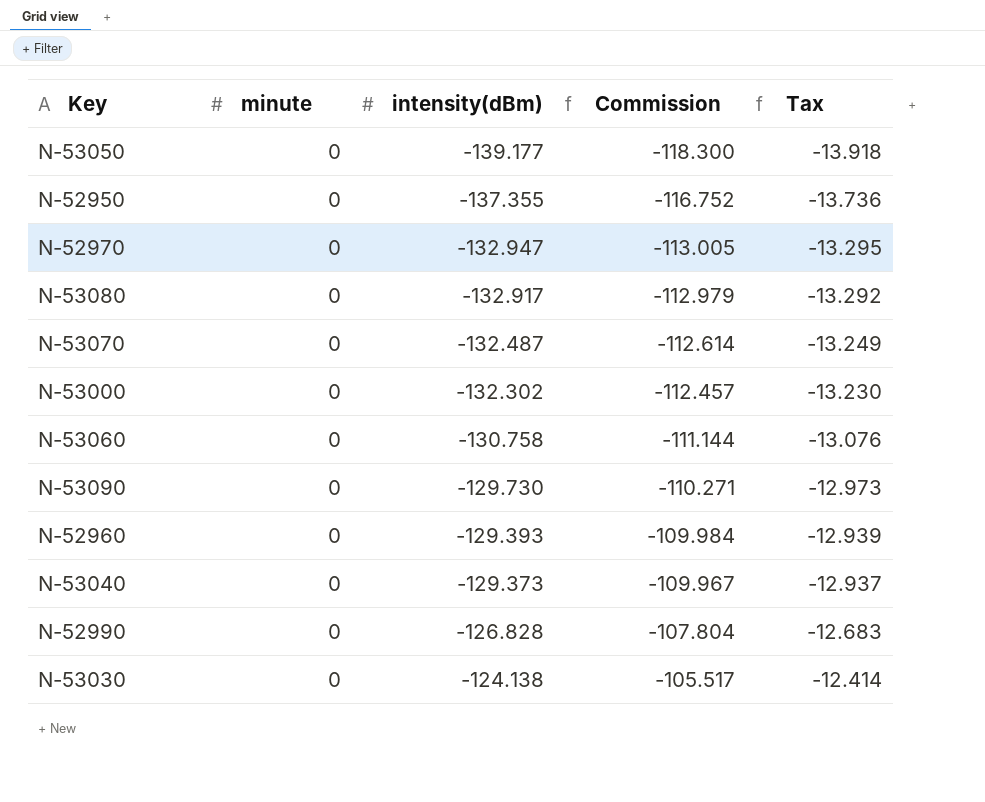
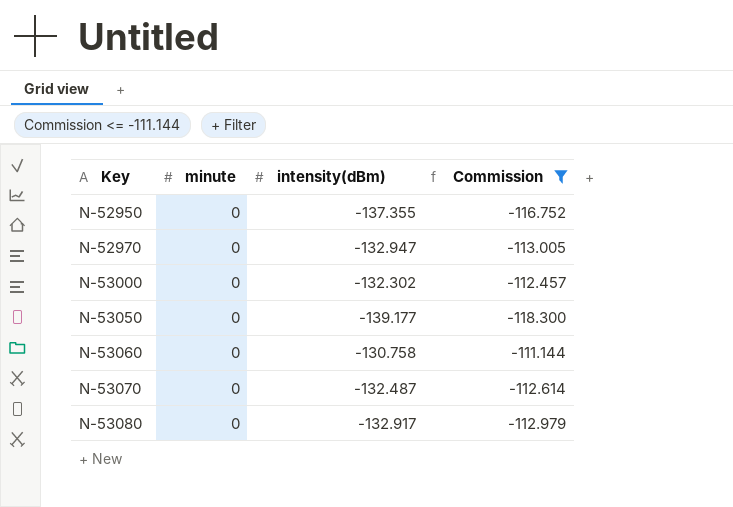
filter: none -> Commission <= -111.144
row order: intensity(dBm) ascending -> Key ascending
column Tax | formula: [intensity(dBm)] * 0.1 -> none

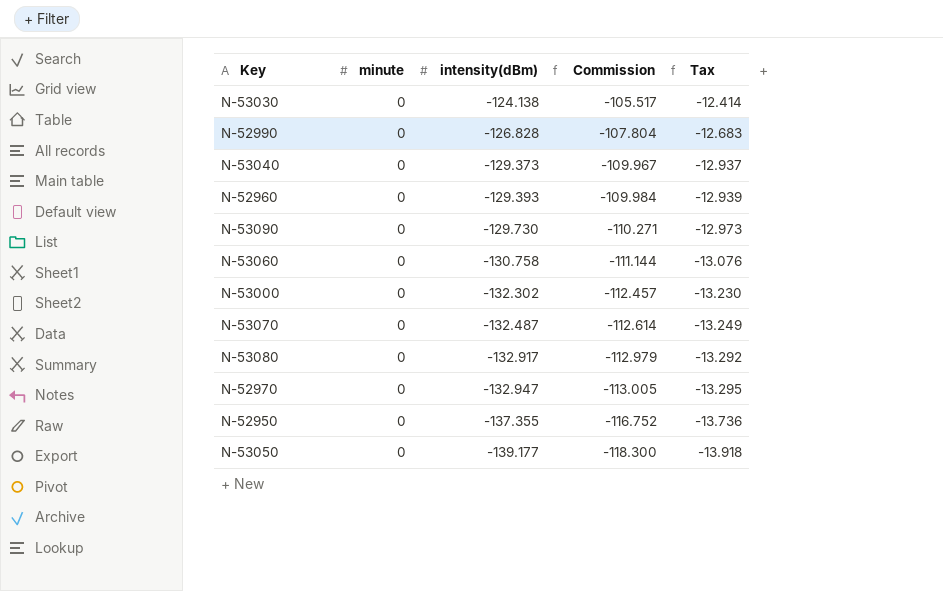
filter: Commission <= -111.144 -> none
row order: Key ascending -> intensity(dBm) descending
column Tax | formula: none -> [intensity(dBm)] * 0.1

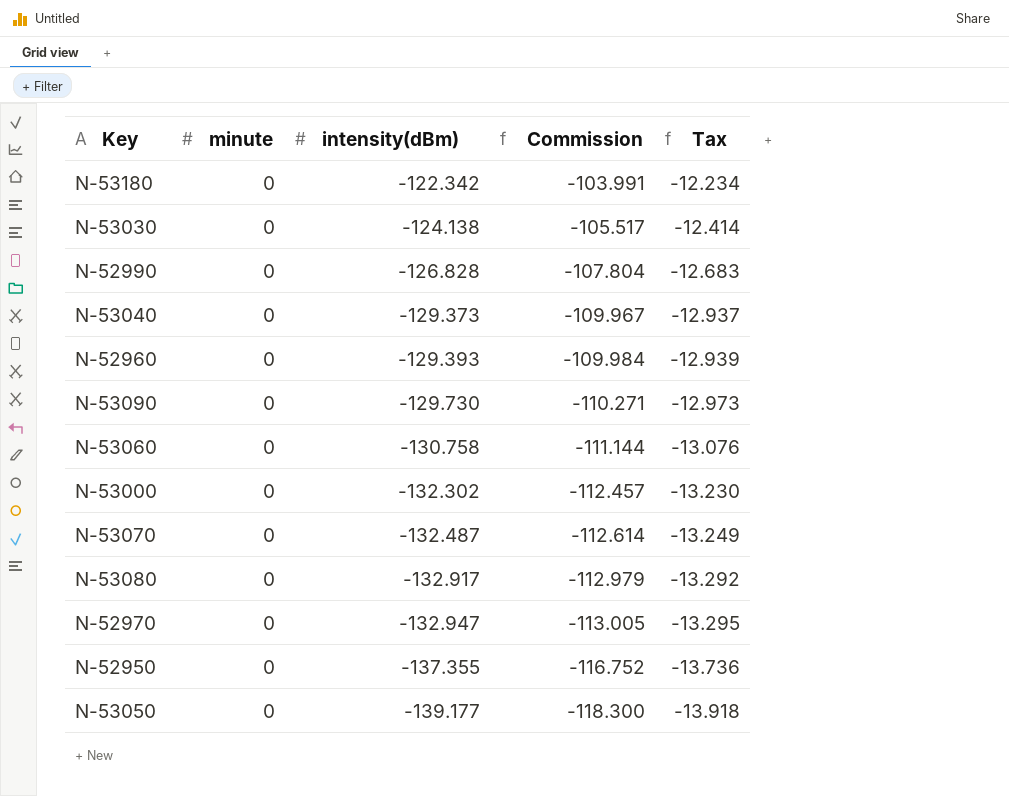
row N-53180: none -> 0 | -122.342 | -103.991 | -12.234

